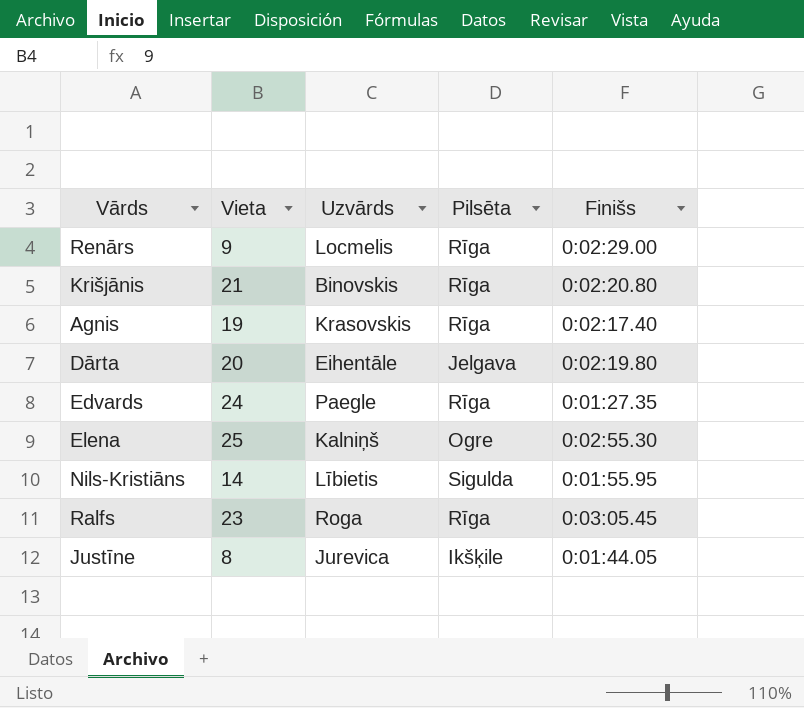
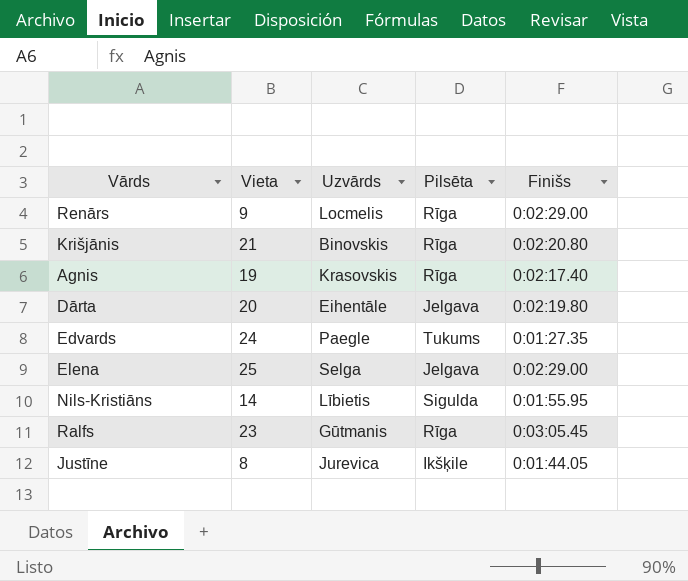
Edvards | Pilsēta: Rīga -> Tukums
Elena | Uzvārds: Kalniņš -> Selga
Elena | Pilsēta: Ogre -> Jelgava
Elena | Finišs: 0:02:55.30 -> 0:02:29.00
Ralfs | Uzvārds: Roga -> Gūtmanis

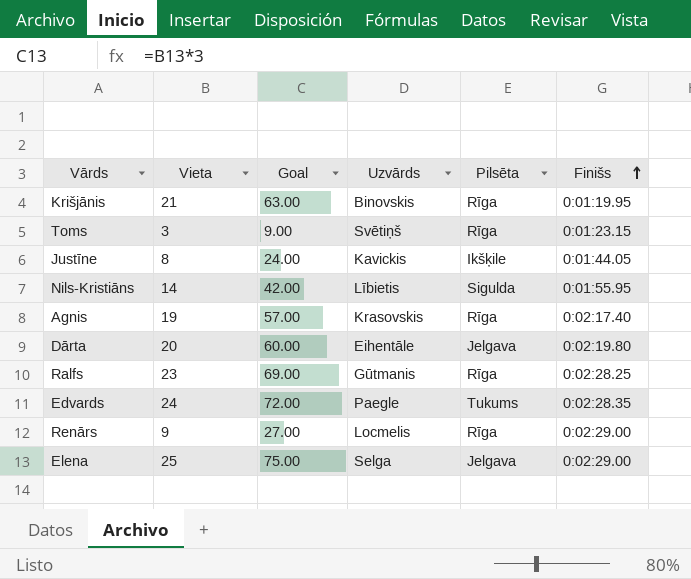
row order: none -> Finišs ascending
column Goal | formula: none -> [Vieta] * 3
Krišjānis | Finišs: 0:02:20.80 -> 0:01:19.95
row Toms: none -> 3 | 9.00 | Svētiņš | Rīga | 0:01:23.15
Justīne | Uzvārds: Jurevica -> Kavickis
Ralfs | Finišs: 0:03:05.45 -> 0:02:28.25
Edvards | Finišs: 0:01:27.35 -> 0:02:28.35

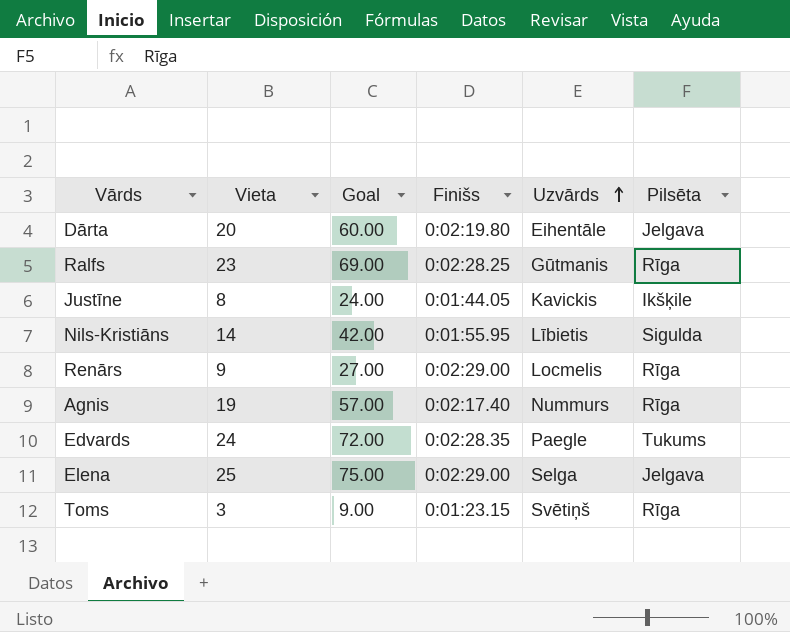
row order: Finišs ascending -> Uzvārds ascending
column Finišs | position: 6 -> 4
row Krišjānis: 21 | 63.00 | Binovskis | Rīga | 0:01:19.95 -> none
Agnis | Uzvārds: Krasovskis -> Nummurs

